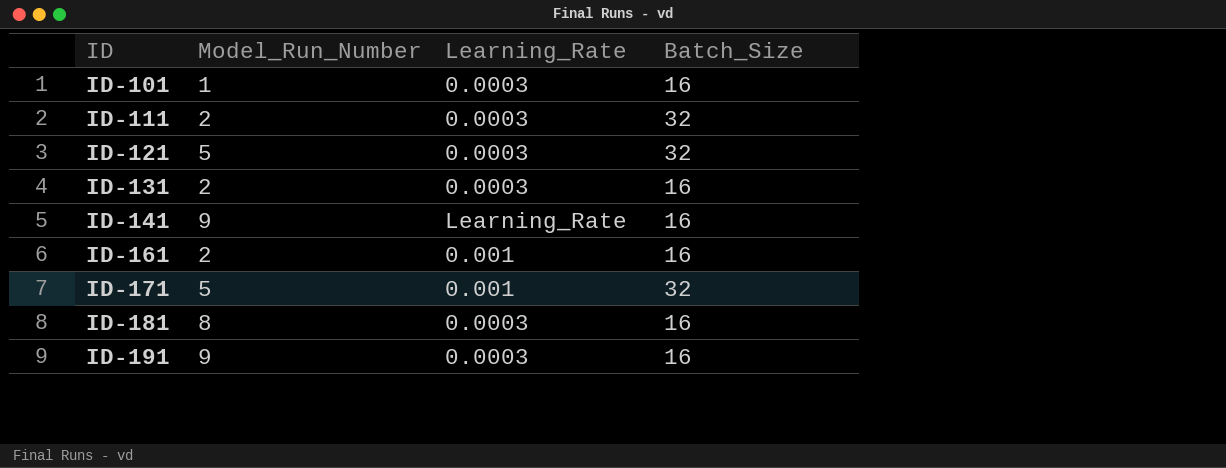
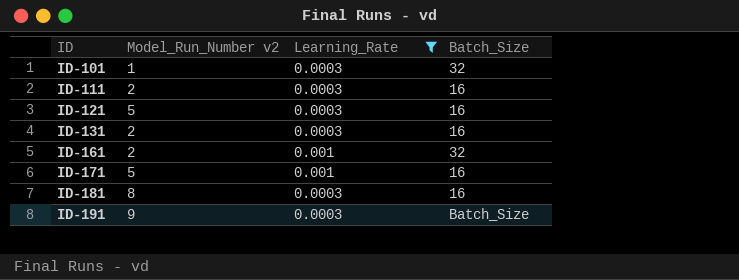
filter: none -> Learning_Rate != Learning_Rate
column name: Model_Run_Number -> Model_Run_Number v2
ID-101 | Batch_Size: 16 -> 32
ID-111 | Batch_Size: 32 -> 16
ID-121 | Batch_Size: 32 -> 16
ID-161 | Batch_Size: 16 -> 32
ID-171 | Batch_Size: 32 -> 16
ID-191 | Batch_Size: 16 -> Batch_Size

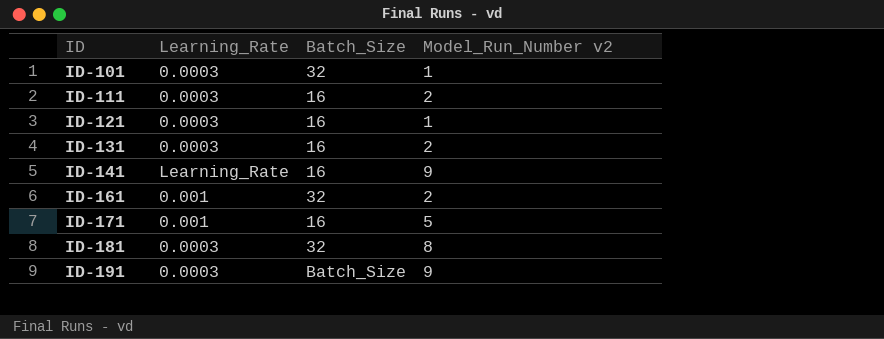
filter: Learning_Rate != Learning_Rate -> none
column Model_Run_Number v2 | position: 2 -> 4
ID-121 | Model_Run_Number v2: 5 -> 1
ID-181 | Batch_Size: 16 -> 32

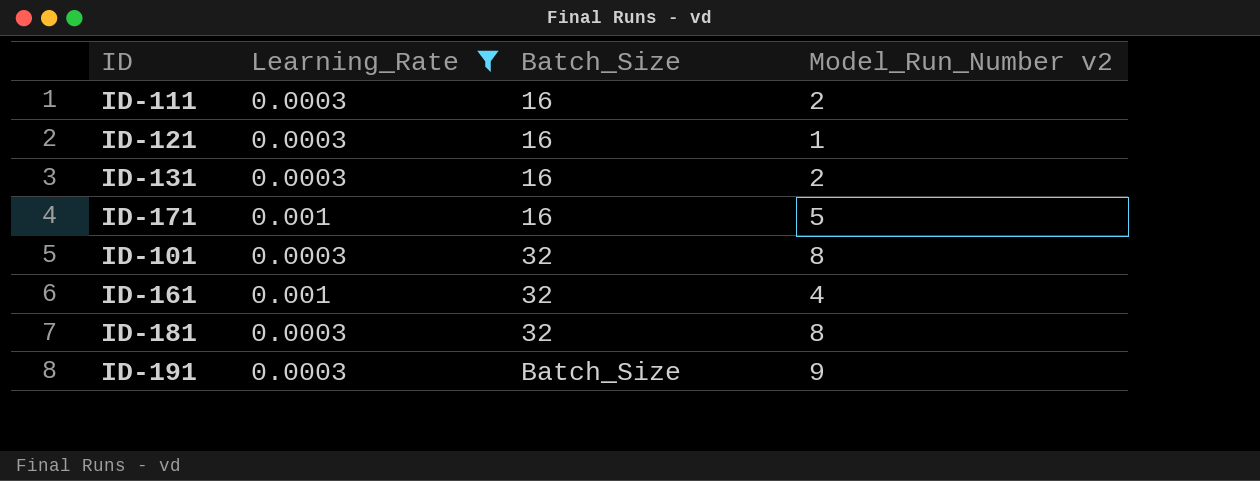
filter: none -> Learning_Rate != Learning_Rate
row order: ID ascending -> Batch_Size ascending
ID-101 | Model_Run_Number v2: 1 -> 8
ID-161 | Model_Run_Number v2: 2 -> 4

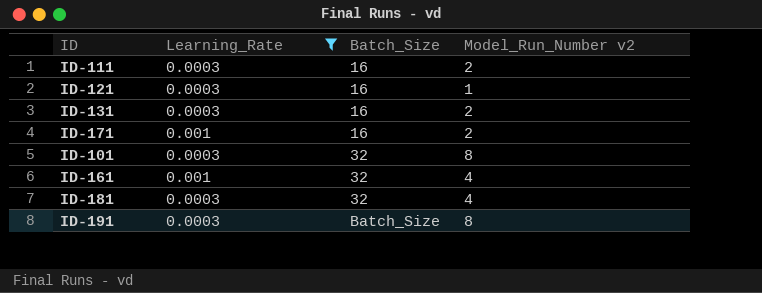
ID-171 | Model_Run_Number v2: 5 -> 2
ID-181 | Model_Run_Number v2: 8 -> 4
ID-191 | Model_Run_Number v2: 9 -> 8

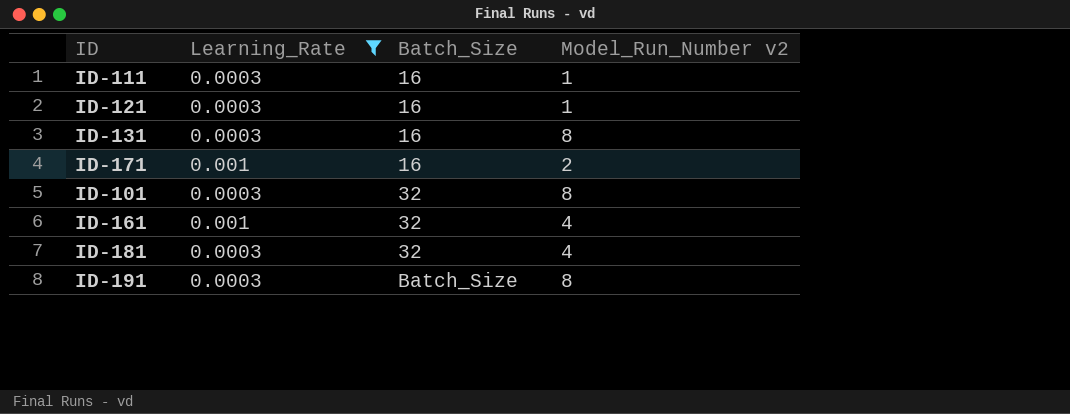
ID-111 | Model_Run_Number v2: 2 -> 1
ID-131 | Model_Run_Number v2: 2 -> 8

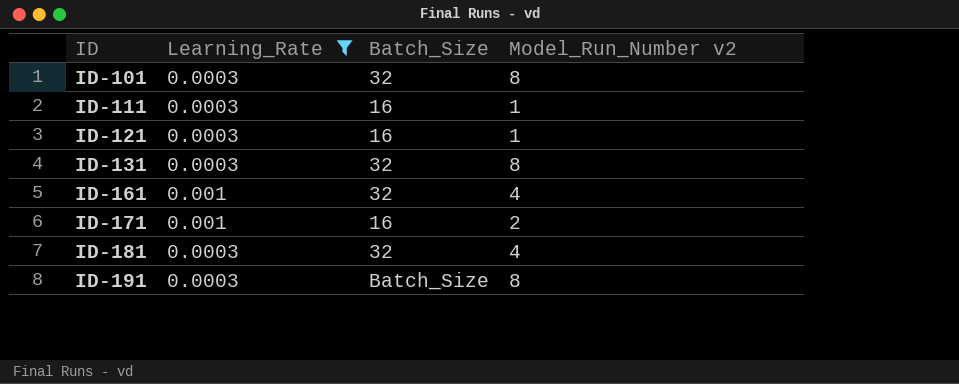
row order: Batch_Size ascending -> ID ascending
ID-131 | Batch_Size: 16 -> 32

